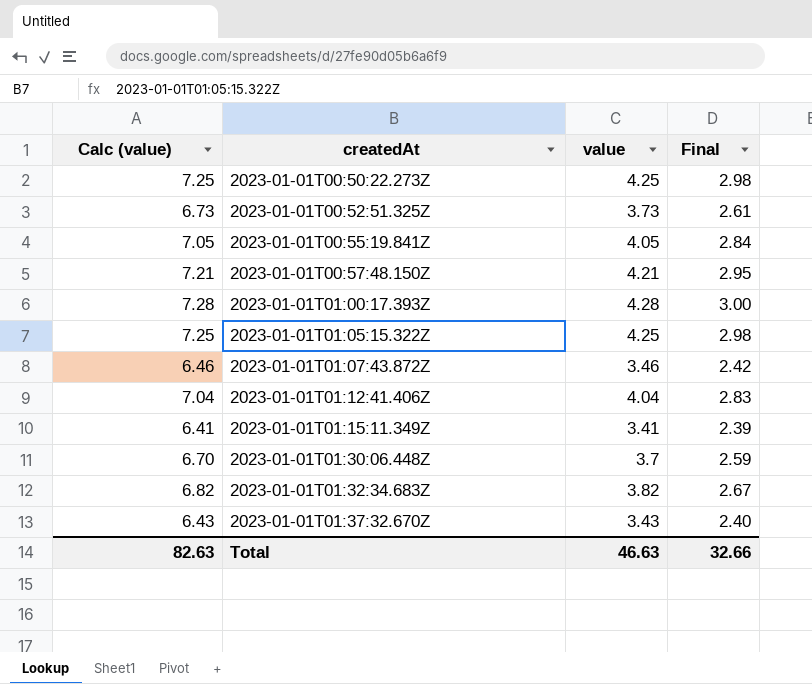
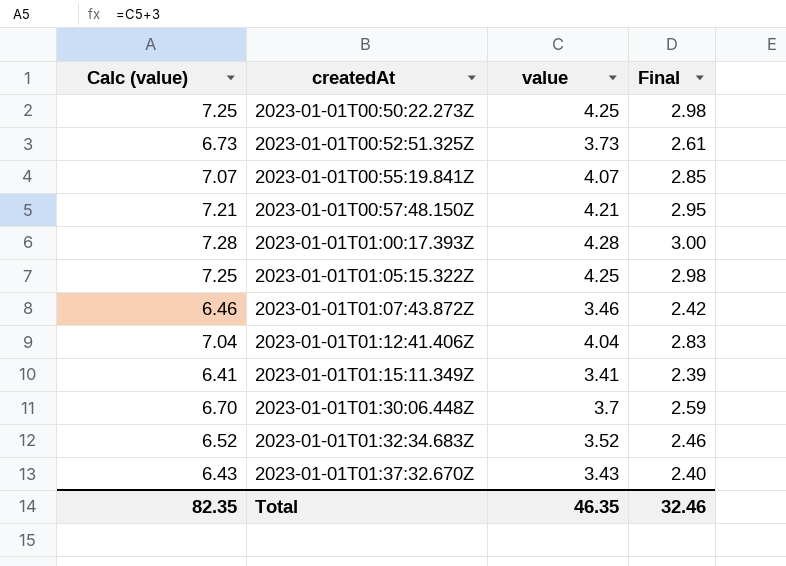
2023-01-01T00:55:19.841Z | Calc (value): 7.05 -> 7.07
2023-01-01T00:55:19.841Z | value: 4.05 -> 4.07
2023-01-01T00:55:19.841Z | Final: 2.84 -> 2.85
2023-01-01T01:32:34.683Z | Calc (value): 6.82 -> 6.52
2023-01-01T01:32:34.683Z | value: 3.82 -> 3.52
2023-01-01T01:32:34.683Z | Final: 2.67 -> 2.46
Total | Calc (value): 82.63 -> 82.35
Total | value: 46.63 -> 46.35
Total | Final: 32.66 -> 32.46

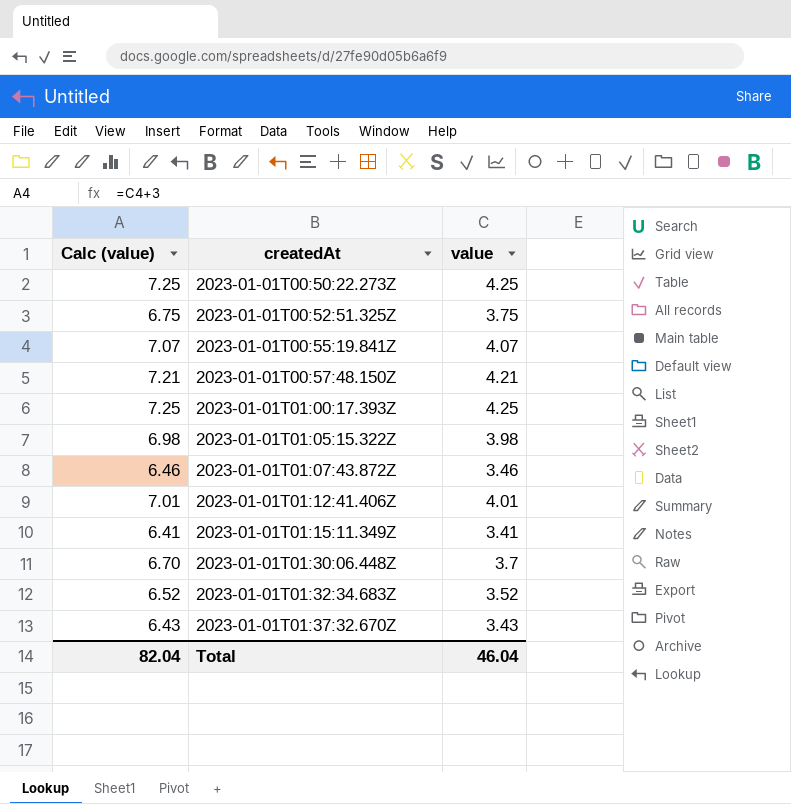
column Final | formula: [value] * 0.7 -> none
2023-01-01T00:52:51.325Z | Calc (value): 6.73 -> 6.75
2023-01-01T00:52:51.325Z | value: 3.73 -> 3.75
2023-01-01T01:00:17.393Z | Calc (value): 7.28 -> 7.25
2023-01-01T01:00:17.393Z | value: 4.28 -> 4.25
2023-01-01T01:05:15.322Z | Calc (value): 7.25 -> 6.98
2023-01-01T01:05:15.322Z | value: 4.25 -> 3.98
2023-01-01T01:12:41.406Z | Calc (value): 7.04 -> 7.01
2023-01-01T01:12:41.406Z | value: 4.04 -> 4.01
Total | Calc (value): 82.35 -> 82.04
Total | value: 46.35 -> 46.04

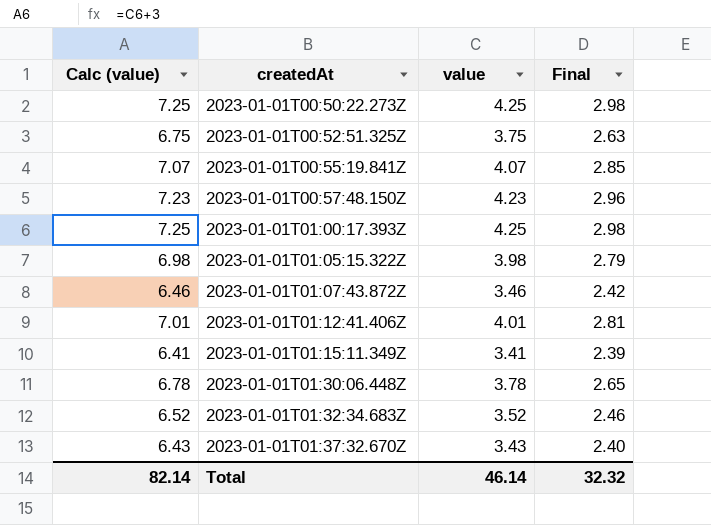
column Final | formula: none -> [value] * 0.7
2023-01-01T00:57:48.150Z | Calc (value): 7.21 -> 7.23
2023-01-01T00:57:48.150Z | value: 4.21 -> 4.23
2023-01-01T01:30:06.448Z | Calc (value): 6.70 -> 6.78
2023-01-01T01:30:06.448Z | value: 3.7 -> 3.78
Total | Calc (value): 82.04 -> 82.14
Total | value: 46.04 -> 46.14

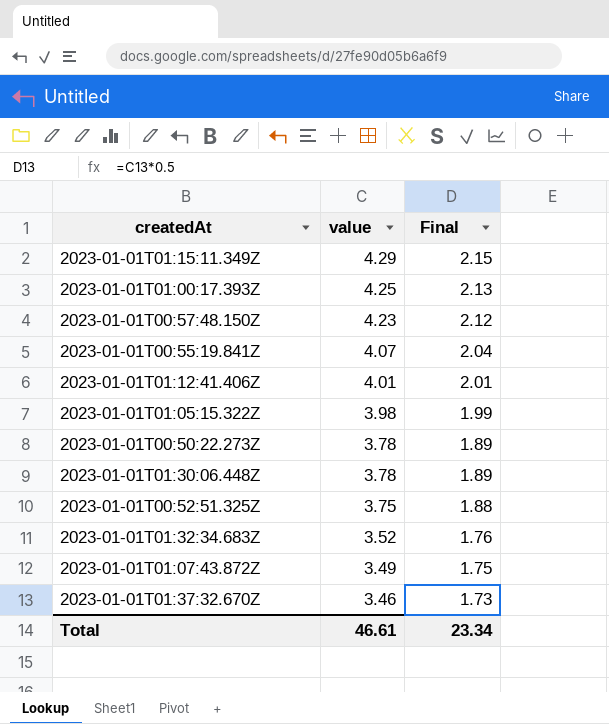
row order: createdAt ascending -> value descending
column Calc (value) | formula: [value] + 3 -> none
column Final | formula: [value] * 0.7 -> [value] * 0.5
2023-01-01T01:15:11.349Z | value: 3.41 -> 4.29
2023-01-01T00:50:22.273Z | value: 4.25 -> 3.78
2023-01-01T01:07:43.872Z | value: 3.46 -> 3.49
2023-01-01T01:37:32.670Z | value: 3.43 -> 3.46
Total | value: 46.14 -> 46.61
Total | Final: 32.32 -> 23.34

